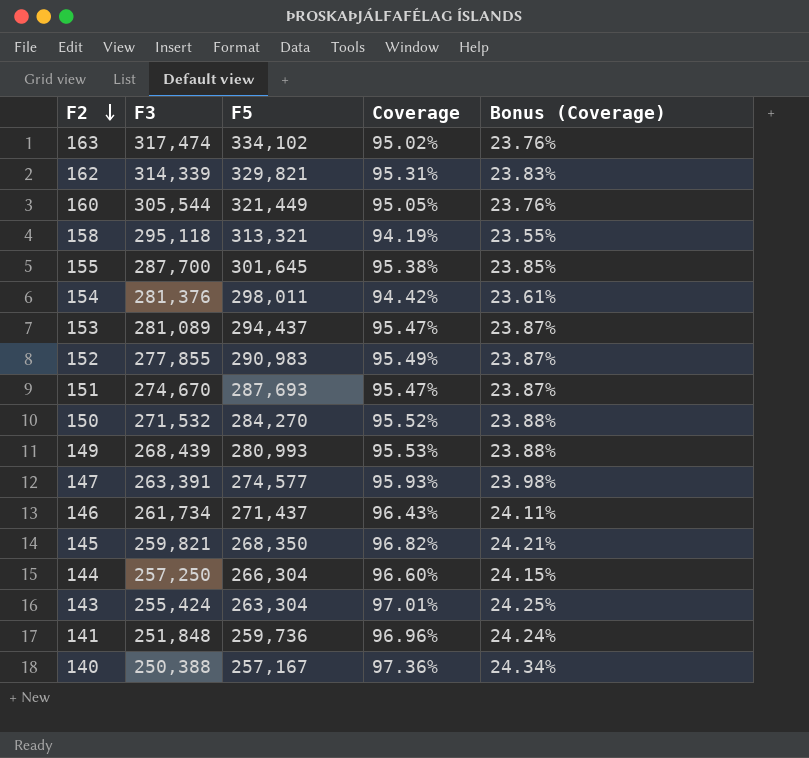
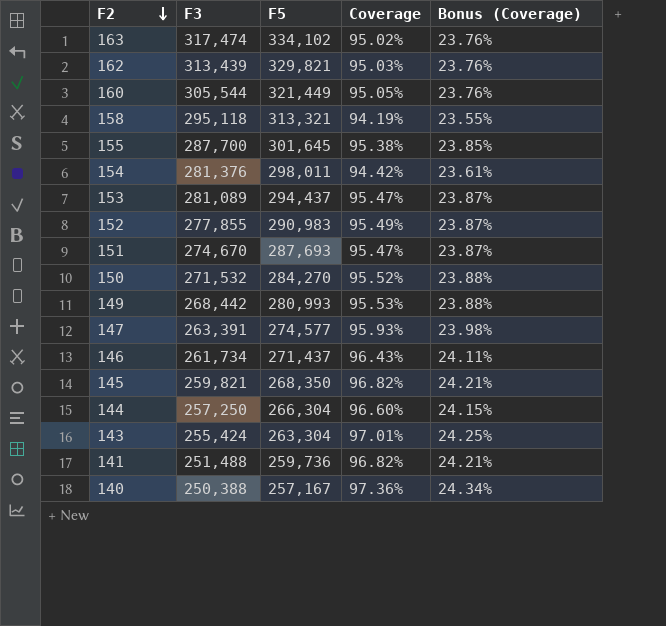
162 | F3: 314,339 -> 313,439
162 | Coverage: 95.31% -> 95.03%
162 | Bonus (Coverage): 23.83% -> 23.76%
149 | F3: 268,439 -> 268,442
141 | F3: 251,848 -> 251,488
141 | Coverage: 96.96% -> 96.82%
141 | Bonus (Coverage): 24.24% -> 24.21%

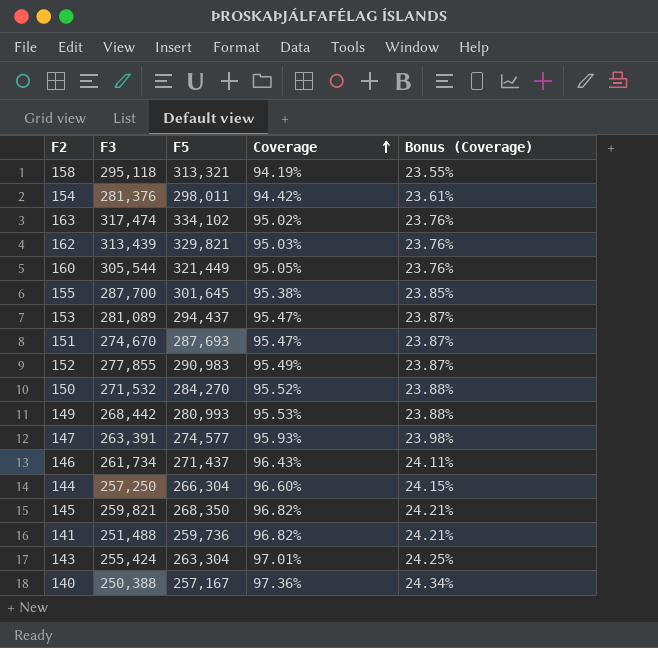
row order: F2 descending -> Coverage ascending

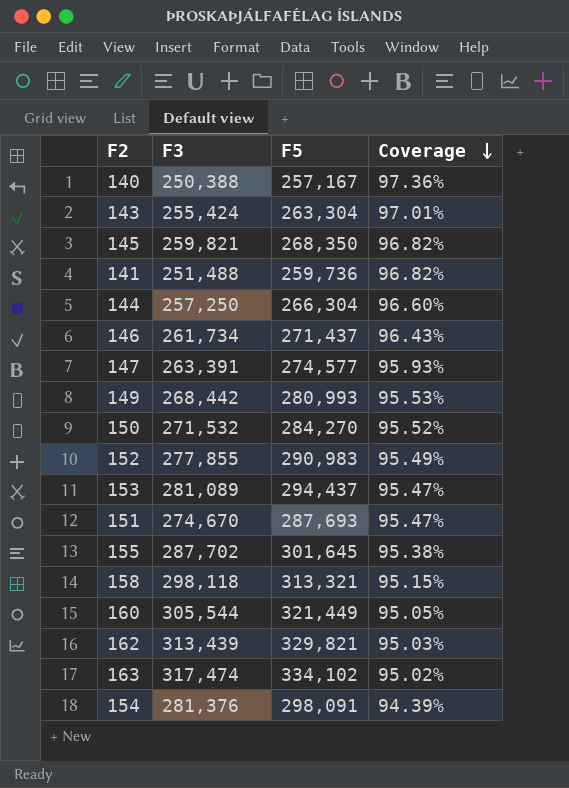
row order: Coverage ascending -> Coverage descending
column Bonus (Coverage) | formula: [Coverage] * 0.25 -> none
155 | F3: 287,700 -> 287,702
158 | F3: 295,118 -> 298,118
158 | Coverage: 94.19% -> 95.15%
154 | F5: 298,011 -> 298,091
154 | Coverage: 94.42% -> 94.39%

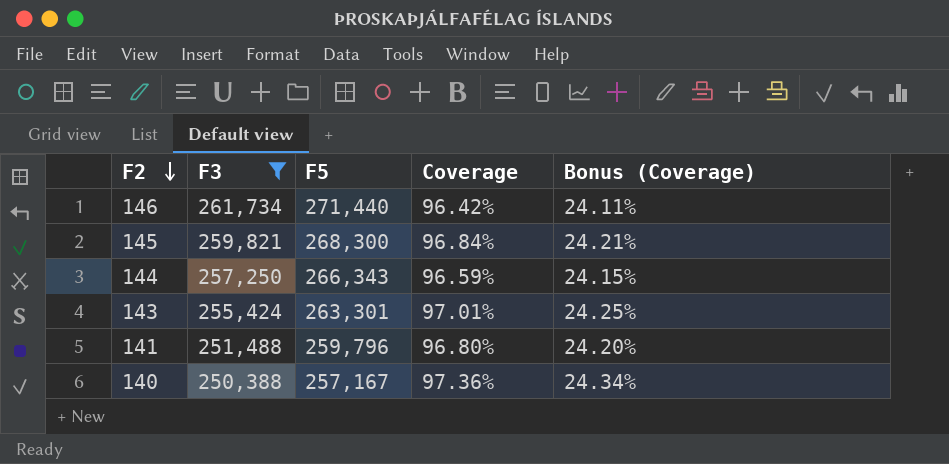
filter: none -> F3 <= 261,734
row order: Coverage descending -> F2 descending
column Bonus (Coverage) | formula: none -> [Coverage] * 0.25
146 | F5: 271,437 -> 271,440
146 | Coverage: 96.43% -> 96.42%
145 | F5: 268,350 -> 268,300
145 | Coverage: 96.82% -> 96.84%
144 | F5: 266,304 -> 266,343
144 | Coverage: 96.60% -> 96.59%
143 | F5: 263,304 -> 263,301
141 | F5: 259,736 -> 259,796
141 | Coverage: 96.82% -> 96.80%

